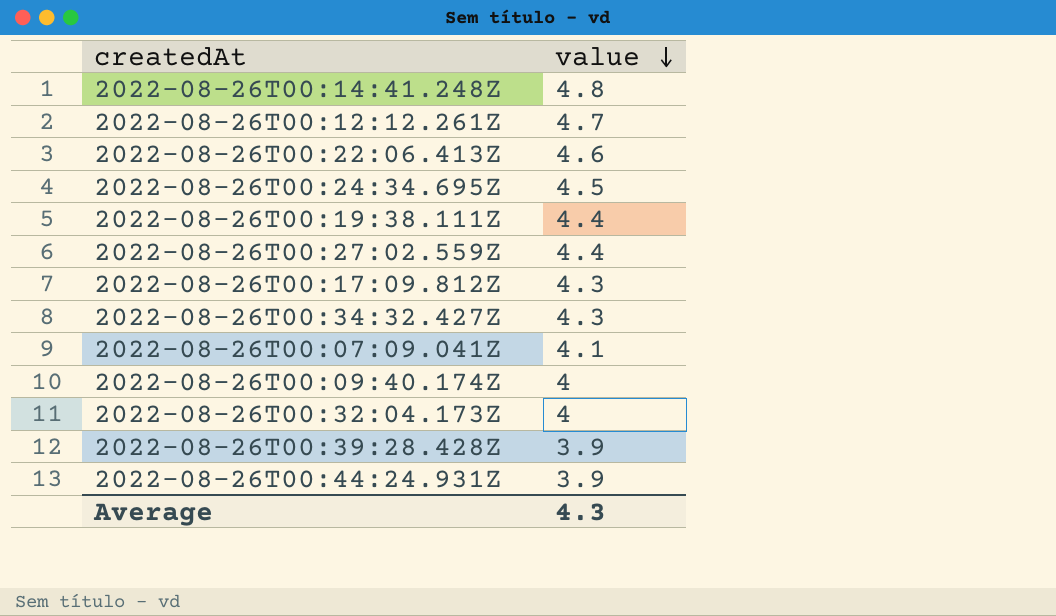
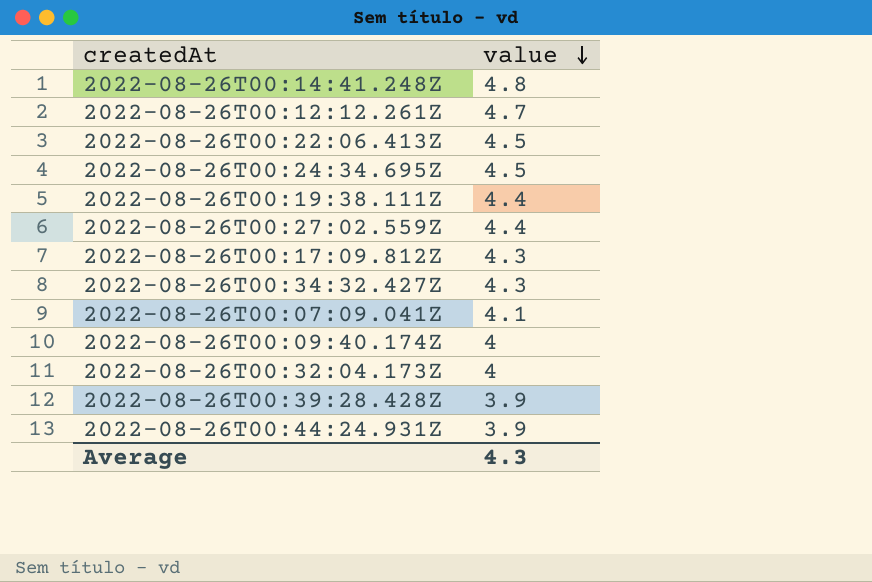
2022-08-26T00:22:06.413Z | value: 4.6 -> 4.5

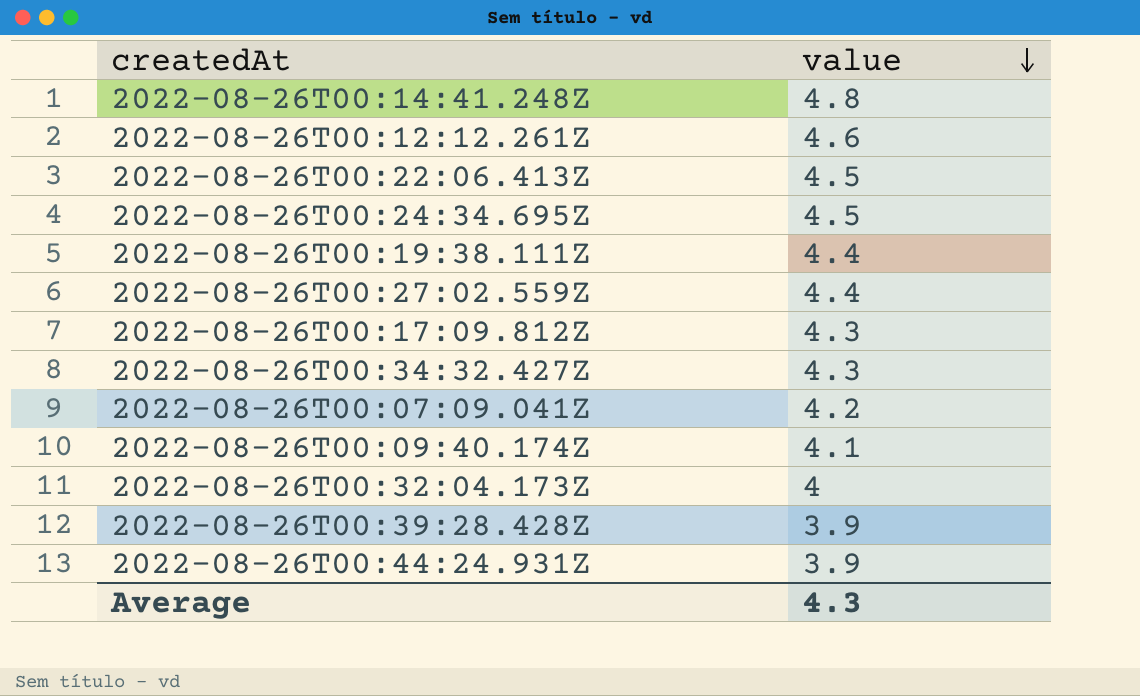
2022-08-26T00:12:12.261Z | value: 4.7 -> 4.6
2022-08-26T00:07:09.041Z | value: 4.1 -> 4.2
2022-08-26T00:09:40.174Z | value: 4 -> 4.1

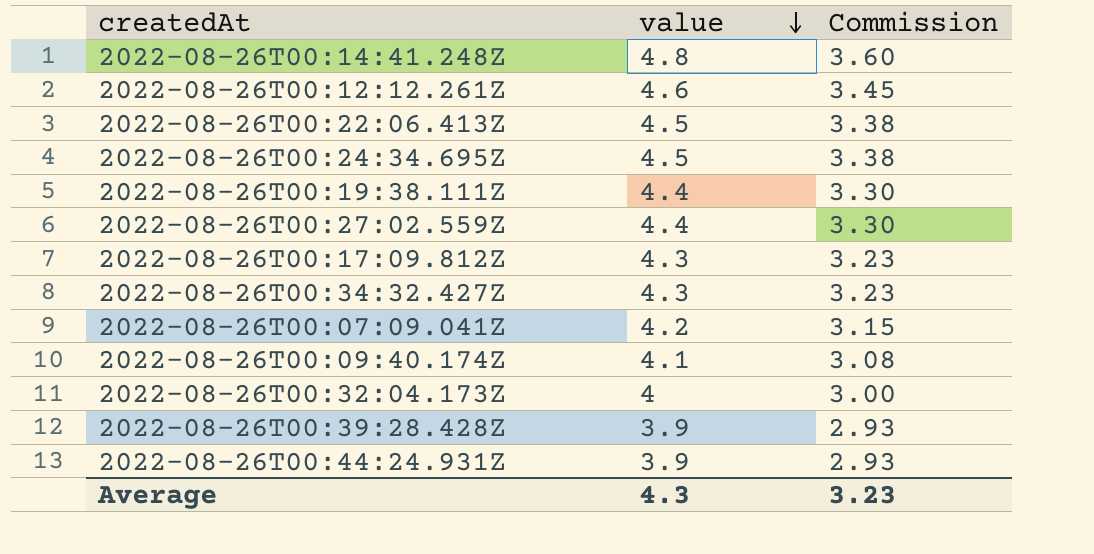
column Commission | formula: none -> [value] * 0.75

